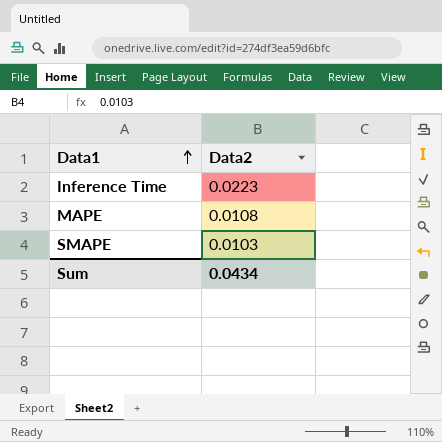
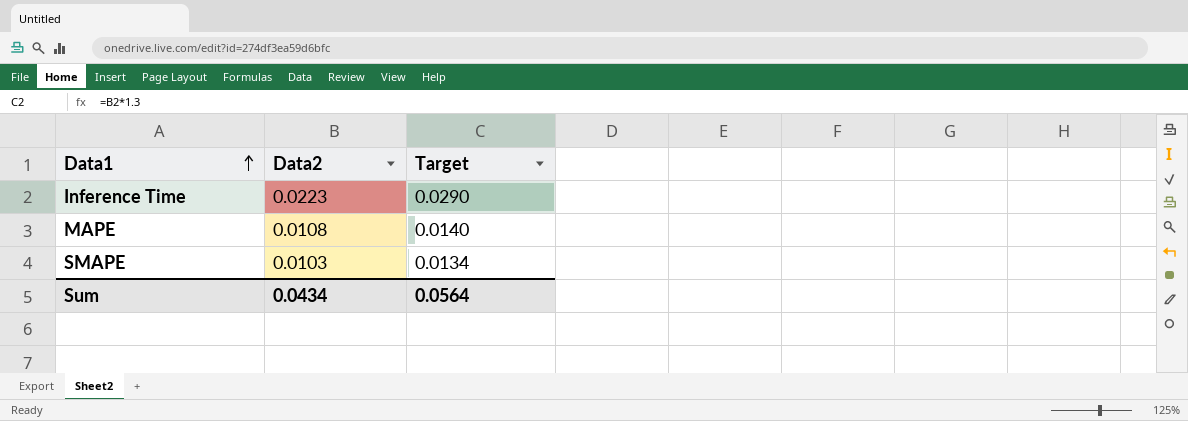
column Target | formula: none -> [Data2] * 1.3

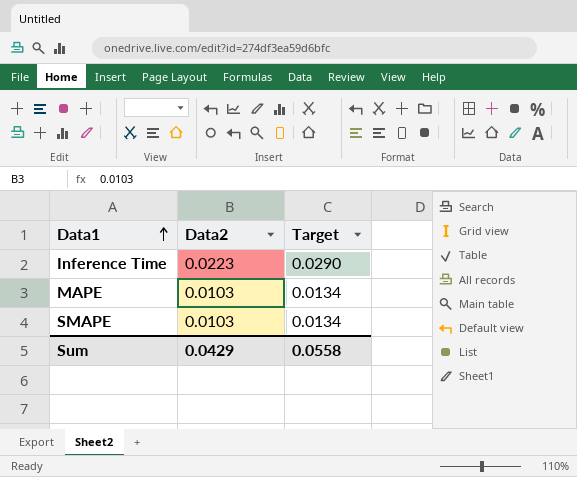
MAPE | Data2: 0.0108 -> 0.0103
MAPE | Target: 0.0140 -> 0.0134
Sum | Data2: 0.0434 -> 0.0429
Sum | Target: 0.0564 -> 0.0558

